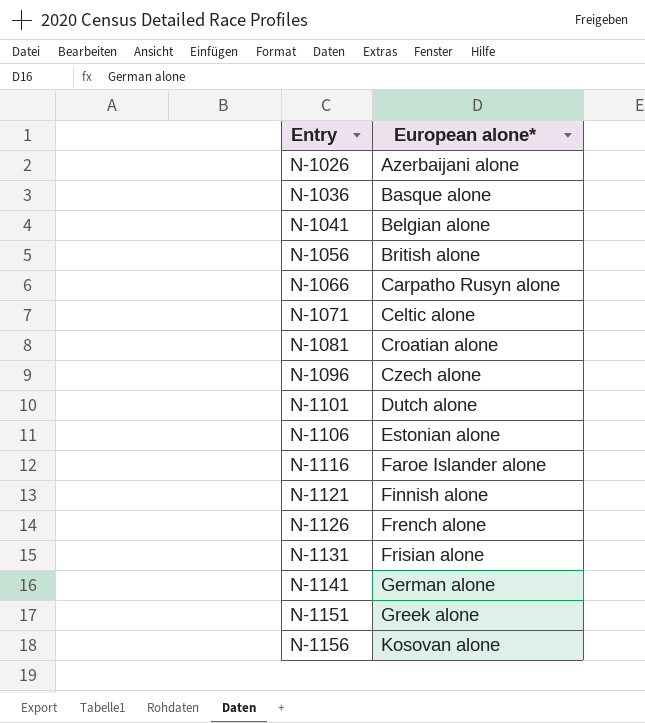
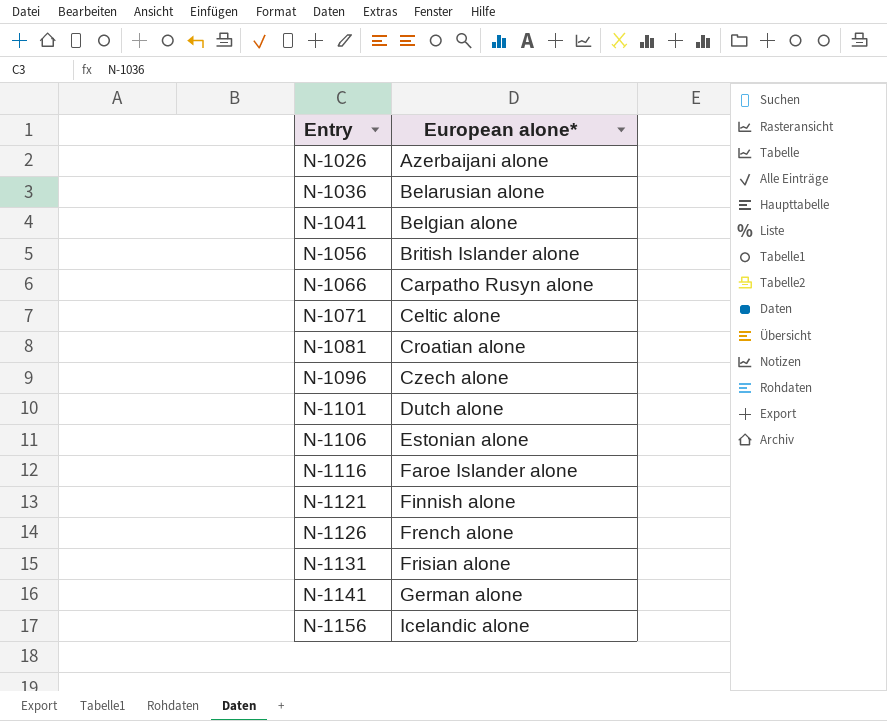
row N-1151: Greek alone -> none
N-1036 | European alone*: Basque alone -> Belarusian alone
N-1056 | European alone*: British alone -> British Islander alone
N-1156 | European alone*: Kosovan alone -> Icelandic alone

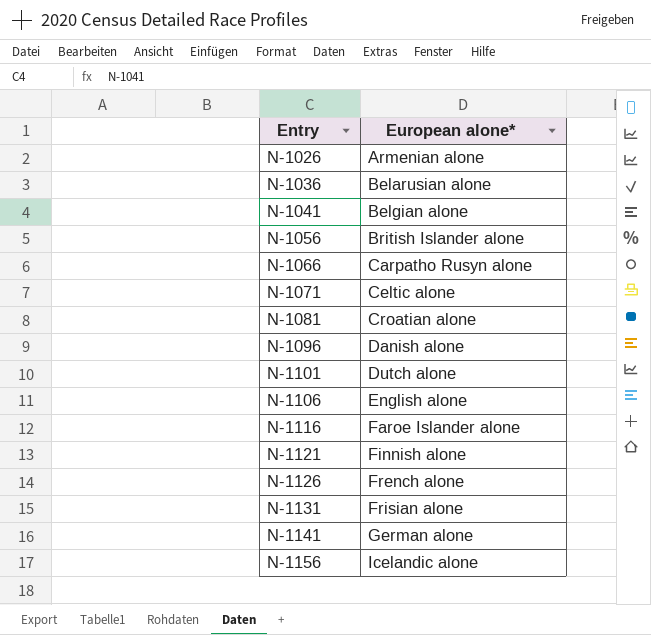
N-1026 | European alone*: Azerbaijani alone -> Armenian alone
N-1096 | European alone*: Czech alone -> Danish alone
N-1106 | European alone*: Estonian alone -> English alone

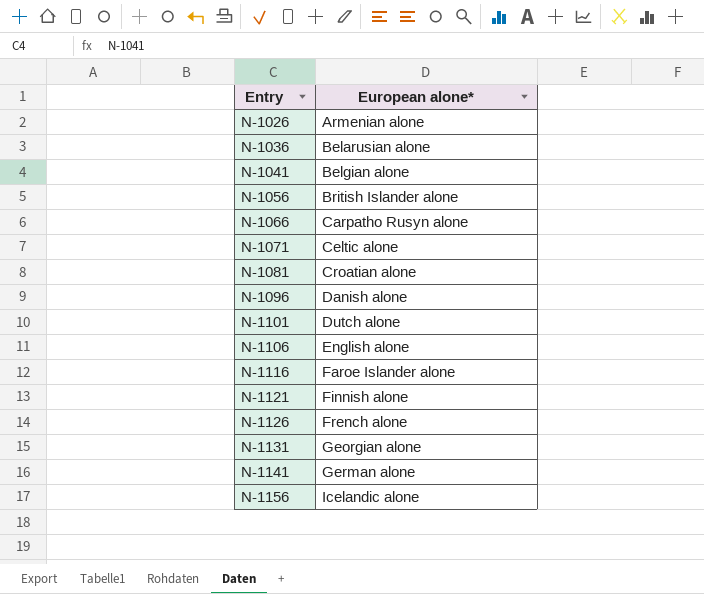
N-1131 | European alone*: Frisian alone -> Georgian alone

